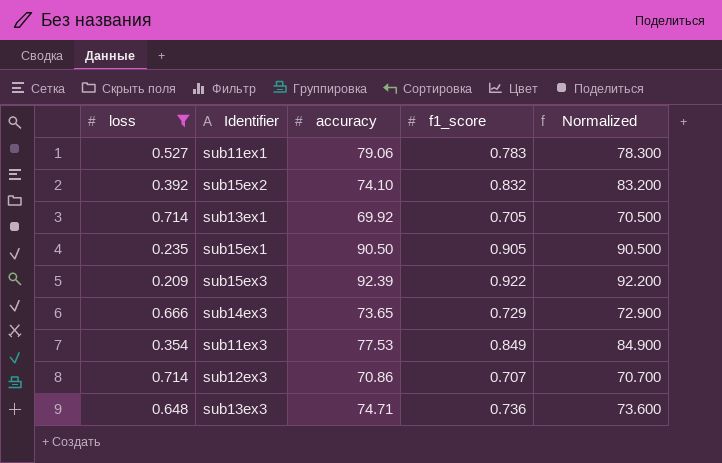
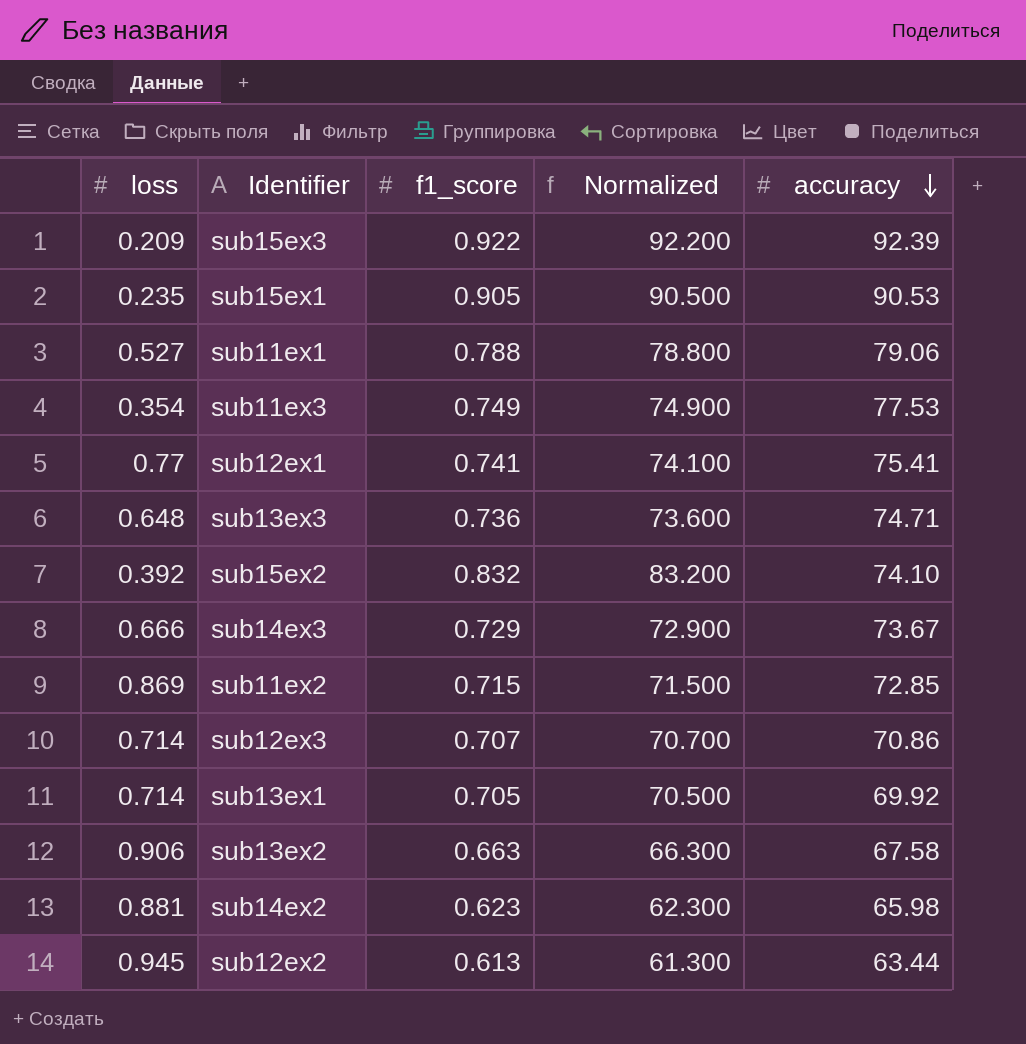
filter: loss <= 0.714 -> none
row order: none -> accuracy descending
column accuracy | position: 3 -> 5
sub15ex1 | accuracy: 90.50 -> 90.53
sub11ex1 | f1_score: 0.783 -> 0.788
sub11ex1 | Normalized: 78.300 -> 78.800
sub11ex3 | f1_score: 0.849 -> 0.749
sub11ex3 | Normalized: 84.900 -> 74.900
sub14ex3 | accuracy: 73.65 -> 73.67

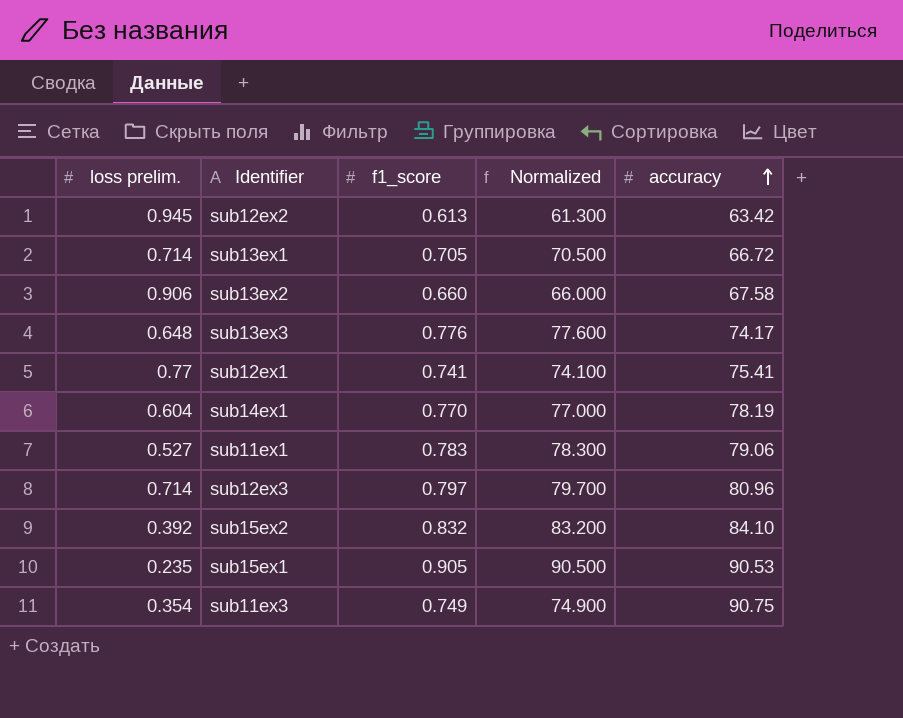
row order: accuracy descending -> accuracy ascending
column name: loss -> loss prelim.
row sub15ex3: 0.209 | 0.922 | 92.200 | 92.39 -> none
row sub14ex3: 0.666 | 0.729 | 72.900 | 73.67 -> none
row sub11ex2: 0.869 | 0.715 | 71.500 | 72.85 -> none
row sub14ex2: 0.881 | 0.623 | 62.300 | 65.98 -> none
sub12ex2 | accuracy: 63.44 -> 63.42
sub13ex1 | accuracy: 69.92 -> 66.72
sub13ex2 | f1_score: 0.663 -> 0.660
sub13ex2 | Normalized: 66.300 -> 66.000
sub13ex3 | f1_score: 0.736 -> 0.776
sub13ex3 | Normalized: 73.600 -> 77.600
sub13ex3 | accuracy: 74.71 -> 74.17
row sub14ex1: none -> 0.604 | 0.770 | 77.000 | 78.19
sub11ex1 | f1_score: 0.788 -> 0.783
sub11ex1 | Normalized: 78.800 -> 78.300
sub12ex3 | f1_score: 0.707 -> 0.797
sub12ex3 | Normalized: 70.700 -> 79.700
sub12ex3 | accuracy: 70.86 -> 80.96
sub15ex2 | accuracy: 74.10 -> 84.10
sub11ex3 | accuracy: 77.53 -> 90.75

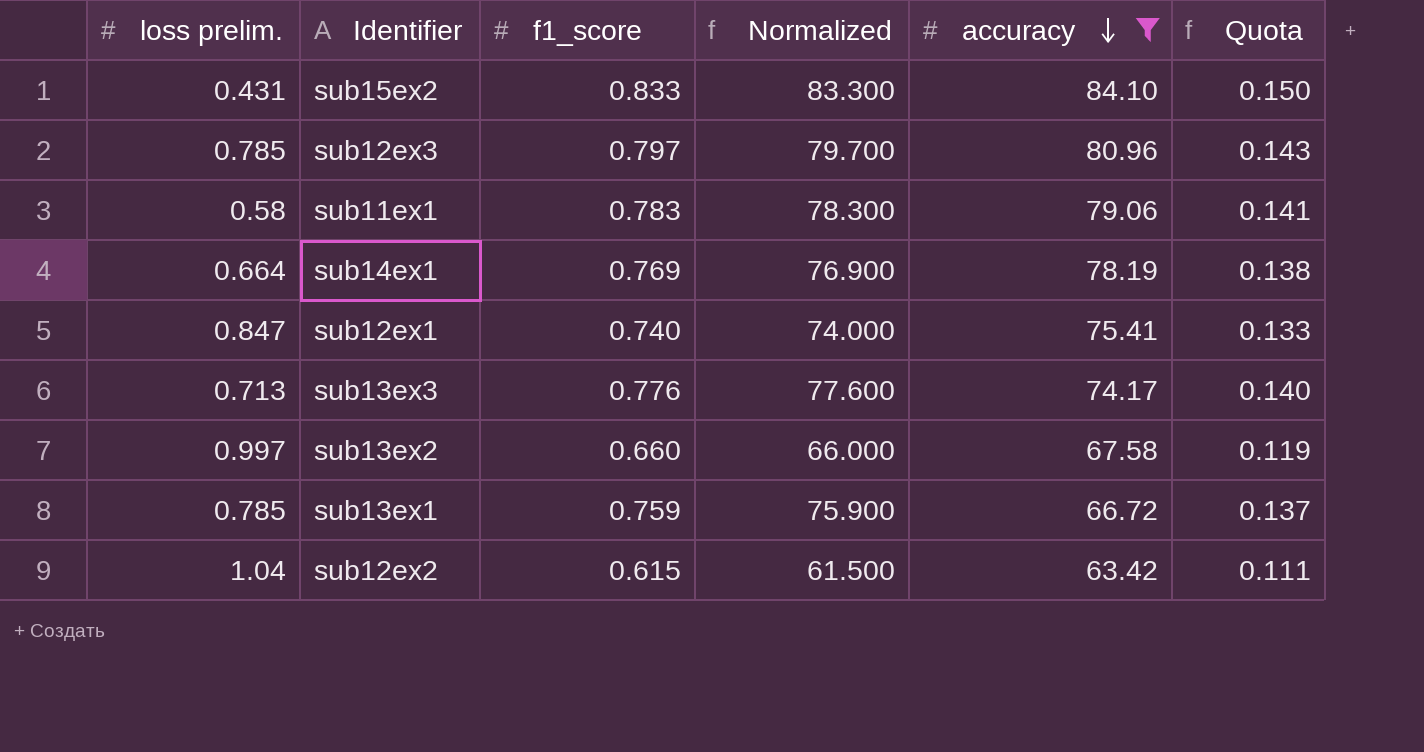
filter: none -> accuracy <= 84.10
row order: accuracy ascending -> accuracy descending
column Quota | formula: none -> [f1_score] * 0.18
sub15ex2 | loss prelim.: 0.392 -> 0.431
sub15ex2 | f1_score: 0.832 -> 0.833
sub15ex2 | Normalized: 83.200 -> 83.300
sub12ex3 | loss prelim.: 0.714 -> 0.785
sub11ex1 | loss prelim.: 0.527 -> 0.58
sub14ex1 | loss prelim.: 0.604 -> 0.664
sub14ex1 | f1_score: 0.770 -> 0.769
sub14ex1 | Normalized: 77.000 -> 76.900
sub12ex1 | loss prelim.: 0.77 -> 0.847
sub12ex1 | f1_score: 0.741 -> 0.740
sub12ex1 | Normalized: 74.100 -> 74.000
sub13ex3 | loss prelim.: 0.648 -> 0.713
sub13ex2 | loss prelim.: 0.906 -> 0.997
sub13ex1 | loss prelim.: 0.714 -> 0.785
sub13ex1 | f1_score: 0.705 -> 0.759
sub13ex1 | Normalized: 70.500 -> 75.900
sub12ex2 | loss prelim.: 0.945 -> 1.04
sub12ex2 | f1_score: 0.613 -> 0.615
sub12ex2 | Normalized: 61.300 -> 61.500

